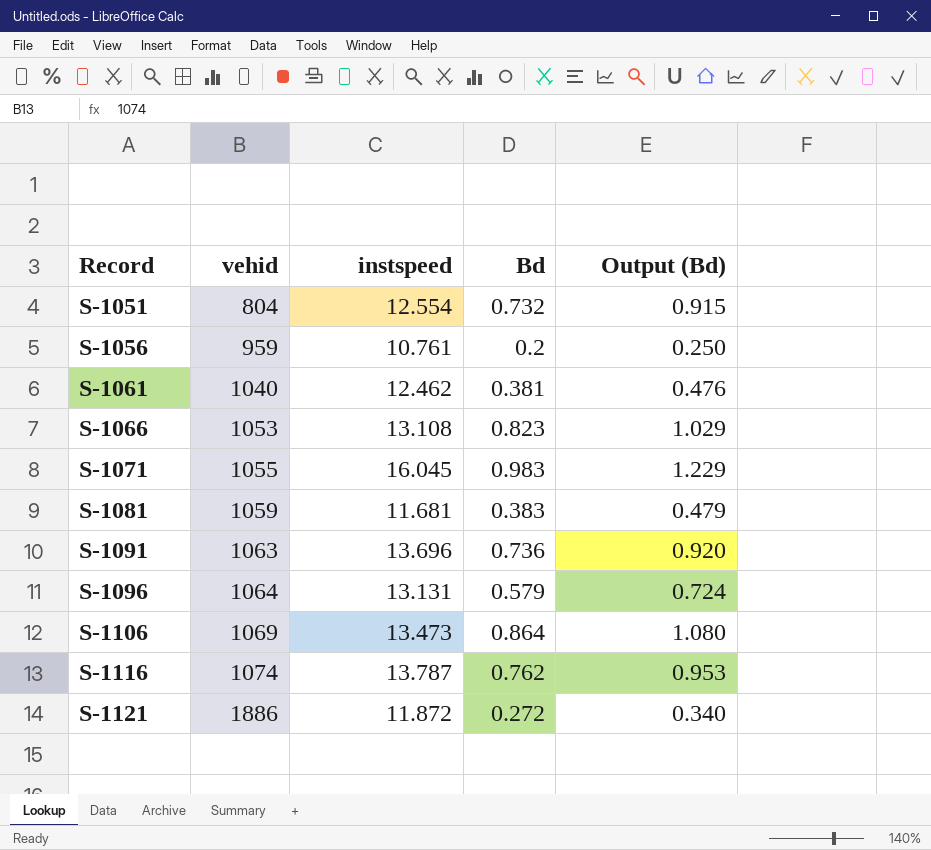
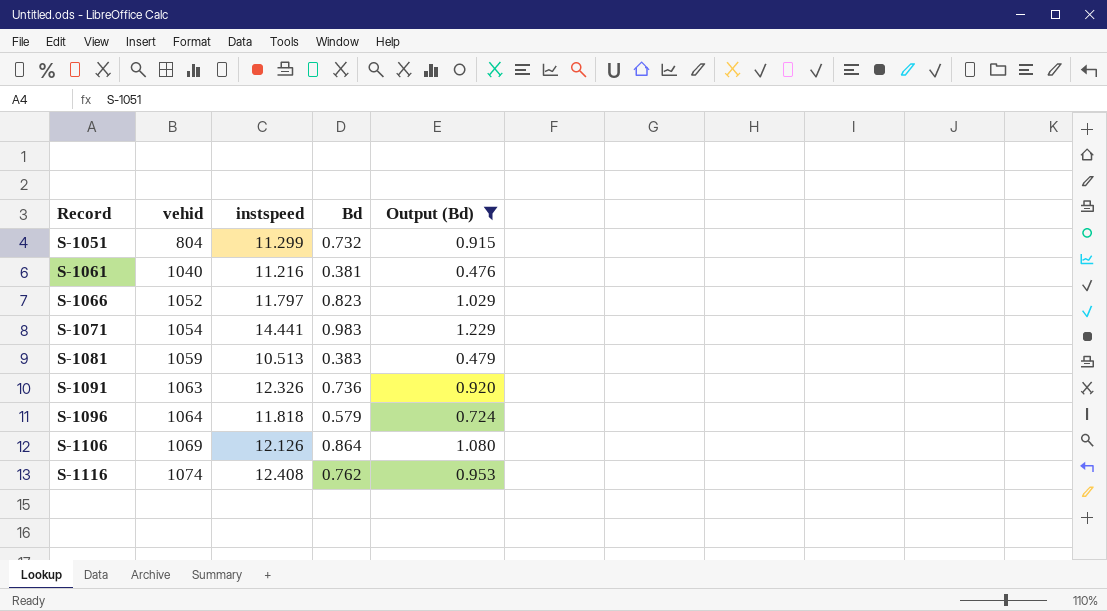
filter: none -> Output (Bd) >= 0.476
S-1051 | instspeed: 12.554 -> 11.299
S-1061 | instspeed: 12.462 -> 11.216
S-1066 | vehid: 1053 -> 1052
S-1066 | instspeed: 13.108 -> 11.797
S-1071 | vehid: 1055 -> 1054
S-1071 | instspeed: 16.045 -> 14.441
S-1081 | instspeed: 11.681 -> 10.513
S-1091 | instspeed: 13.696 -> 12.326
S-1096 | instspeed: 13.131 -> 11.818
S-1106 | instspeed: 13.473 -> 12.126
S-1116 | instspeed: 13.787 -> 12.408

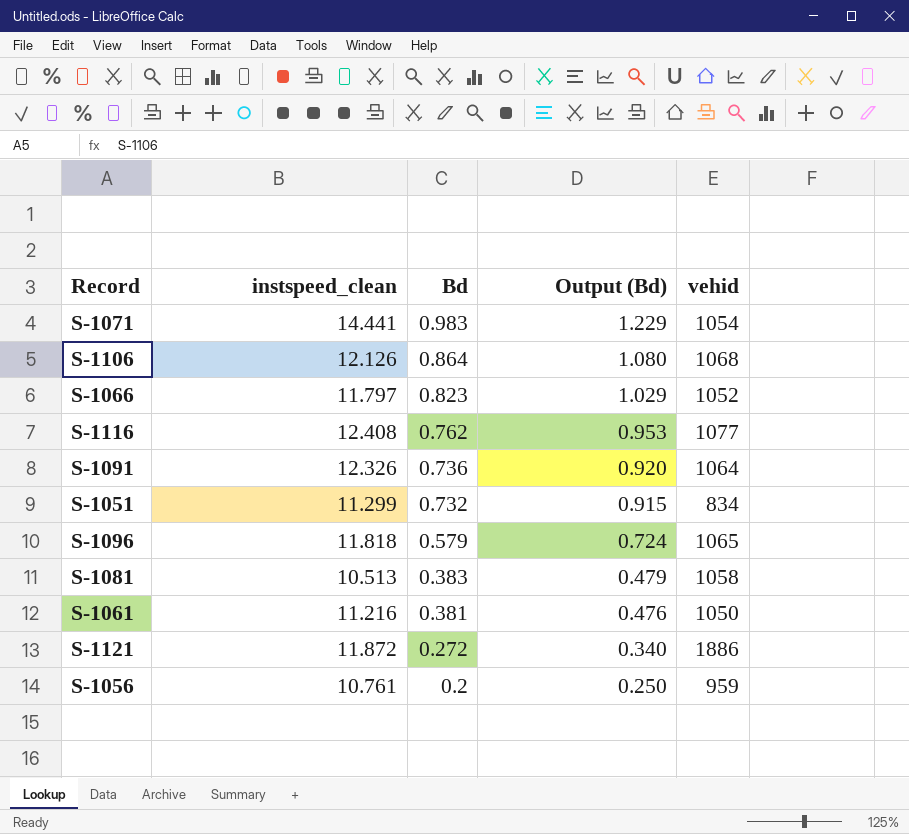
filter: Output (Bd) >= 0.476 -> none
row order: Record ascending -> Bd descending
column name: instspeed -> instspeed_clean
column vehid | position: 2 -> 5
S-1106 | vehid: 1069 -> 1068
S-1116 | vehid: 1074 -> 1077
S-1091 | vehid: 1063 -> 1064
S-1051 | vehid: 804 -> 834
S-1096 | vehid: 1064 -> 1065
S-1081 | vehid: 1059 -> 1058
S-1061 | vehid: 1040 -> 1050

